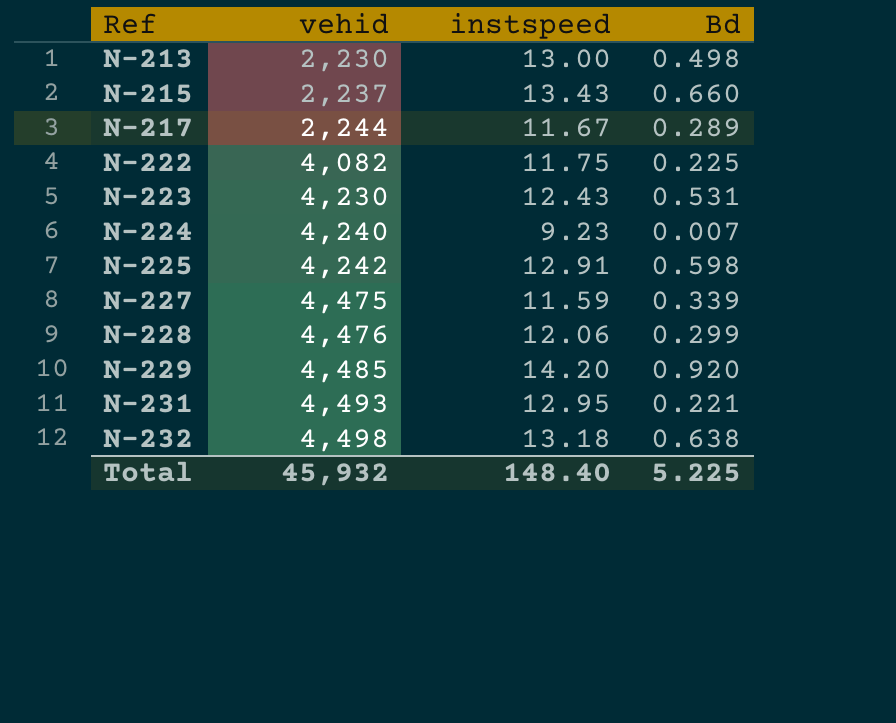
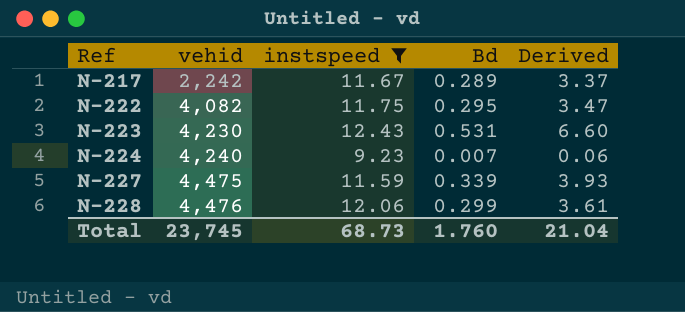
filter: none -> instspeed <= 12.43
column Derived | formula: none -> [instspeed] * [Bd]
N-217 | vehid: 2,244 -> 2,242
N-222 | Bd: 0.225 -> 0.295
Total | vehid: 45,932 -> 23,745
Total | instspeed: 148.40 -> 68.73
Total | Bd: 5.225 -> 1.760

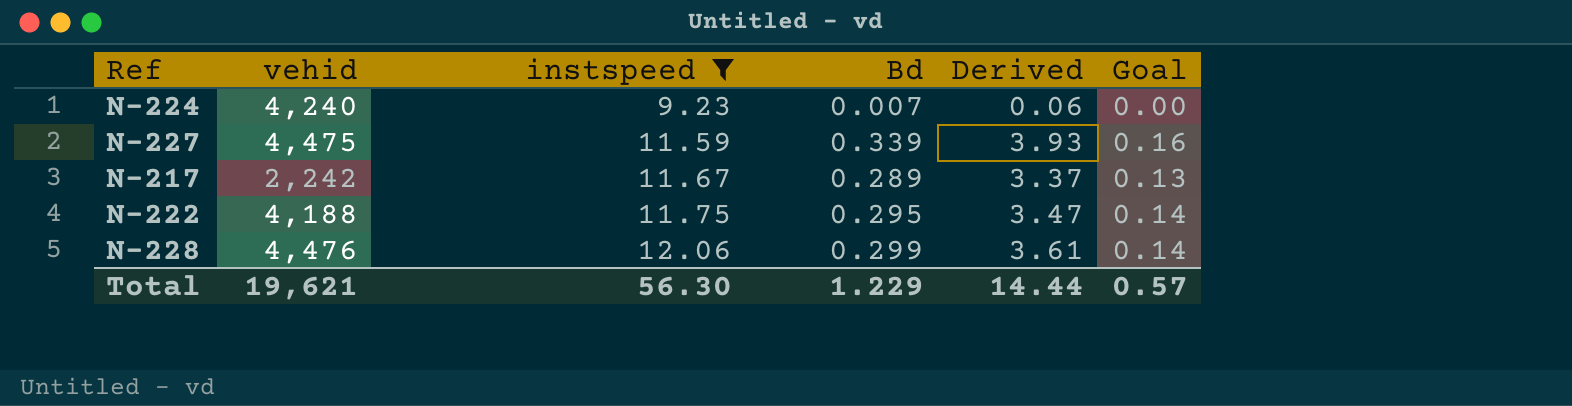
row order: Ref ascending -> instspeed ascending
column Goal | formula: none -> [Derived] * 0.04
row N-223: 4,230 | 12.43 | 0.531 | 6.60 -> none
N-222 | vehid: 4,082 -> 4,188
Total | vehid: 23,745 -> 19,621
Total | instspeed: 68.73 -> 56.30
Total | Bd: 1.760 -> 1.229
Total | Derived: 21.04 -> 14.44

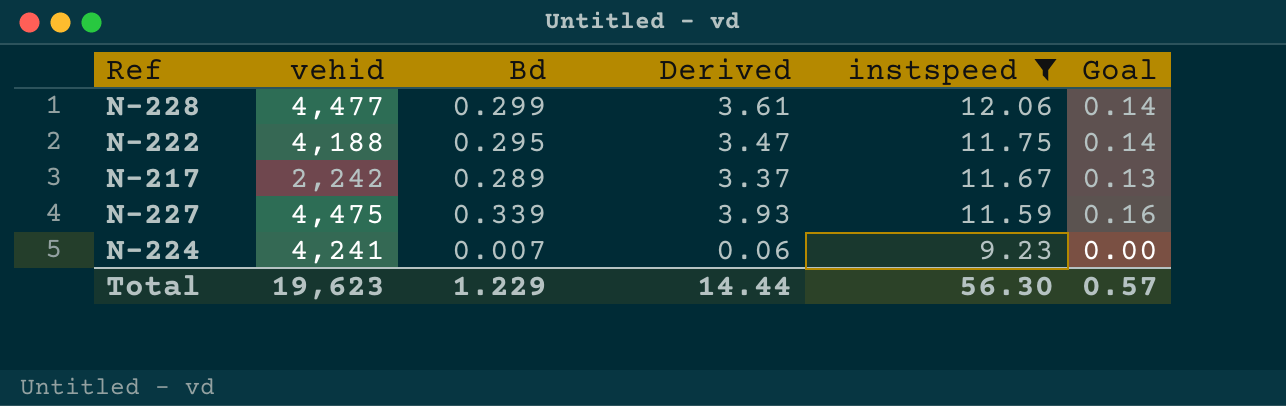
row order: instspeed ascending -> instspeed descending
column instspeed | position: 3 -> 5
N-228 | vehid: 4,476 -> 4,477
N-224 | vehid: 4,240 -> 4,241
Total | vehid: 19,621 -> 19,623

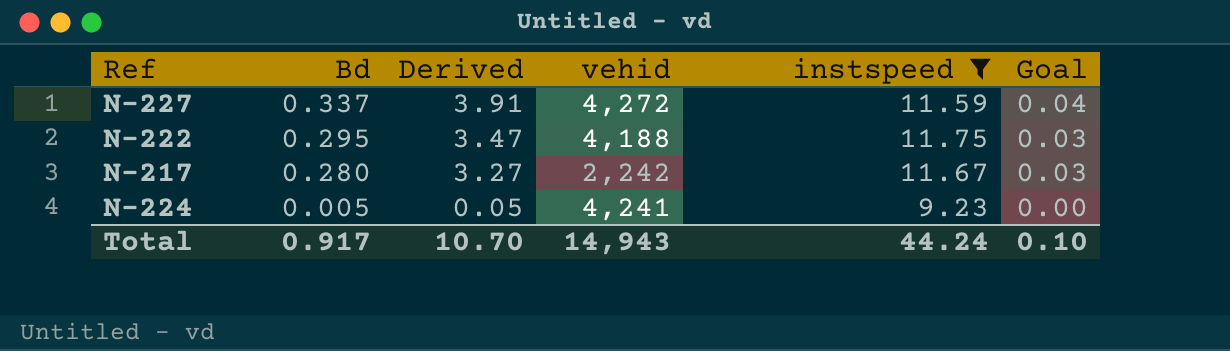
row order: instspeed descending -> Bd descending
column vehid | position: 2 -> 4
column Goal | formula: [Derived] * 0.04 -> [Derived] * 0.01
row N-228: 4,477 | 0.299 | 3.61 | 12.06 | 0.14 -> none
N-227 | Bd: 0.339 -> 0.337
N-227 | Derived: 3.93 -> 3.91
N-227 | vehid: 4,475 -> 4,272
N-217 | Bd: 0.289 -> 0.280
N-217 | Derived: 3.37 -> 3.27
N-224 | Bd: 0.007 -> 0.005
N-224 | Derived: 0.06 -> 0.05
Total | Bd: 1.229 -> 0.917
Total | Derived: 14.44 -> 10.70
Total | vehid: 19,623 -> 14,943
Total | instspeed: 56.30 -> 44.24
Total | Goal: 0.57 -> 0.10

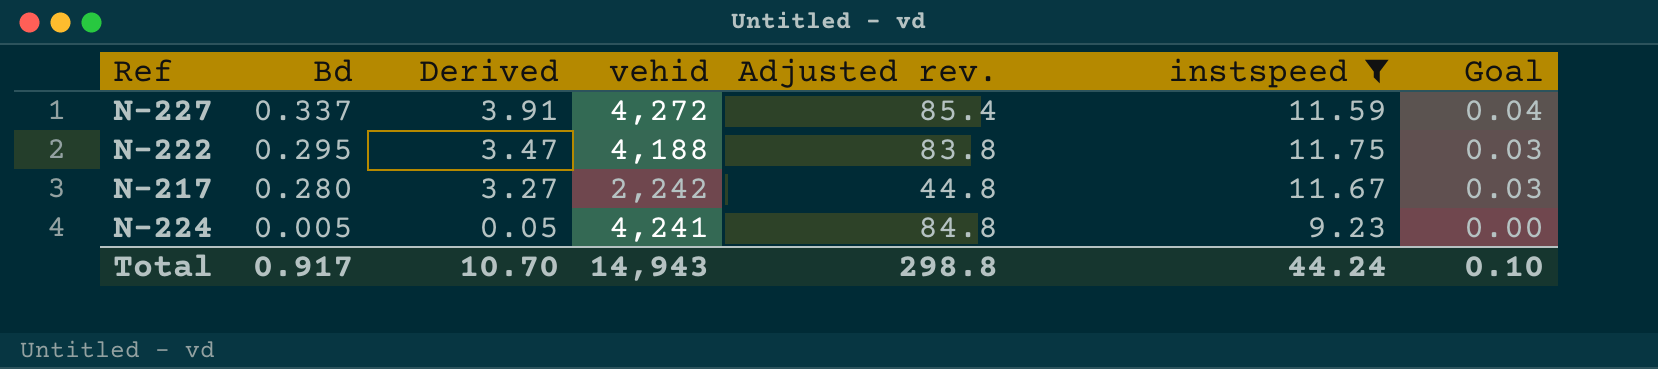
column Adjusted rev. | formula: none -> [vehid] * 0.02

